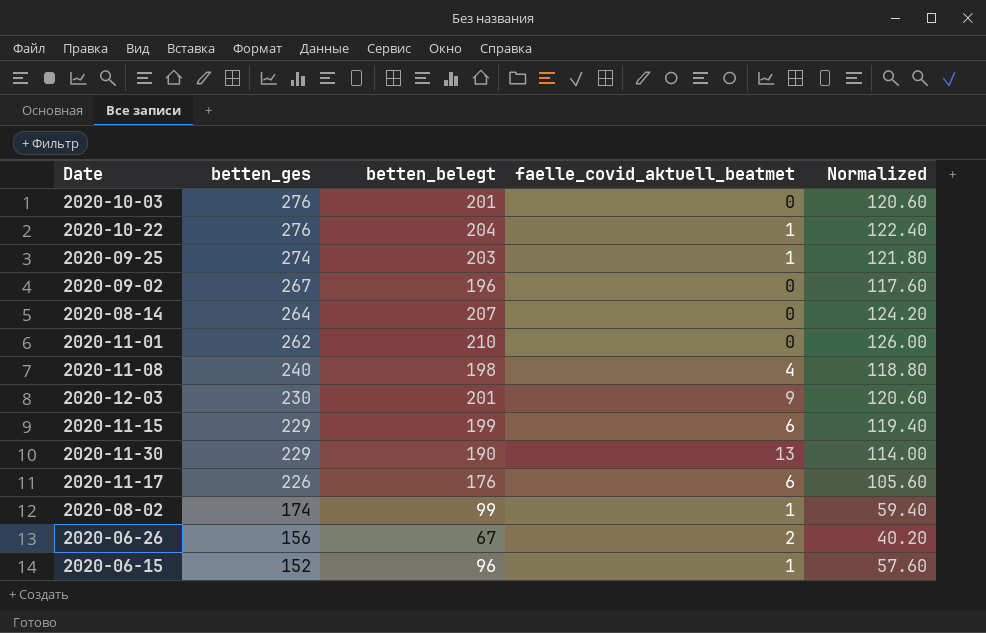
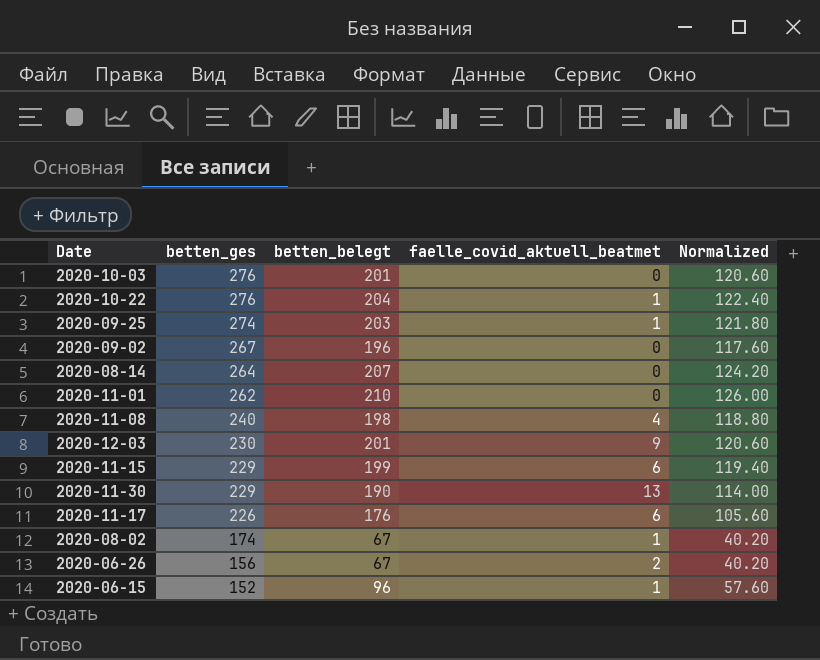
2020-08-02 | betten_belegt: 99 -> 67
2020-08-02 | Normalized: 59.40 -> 40.20

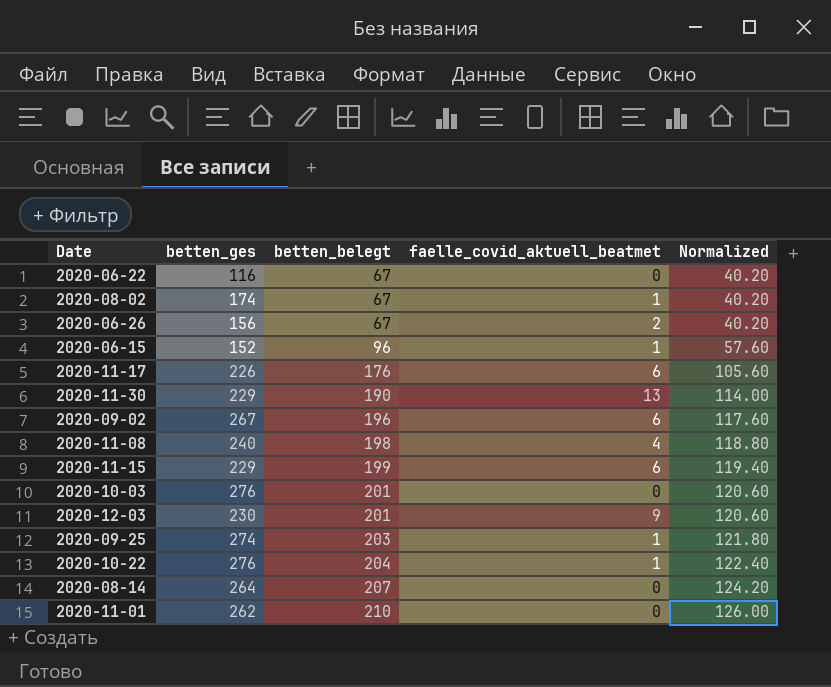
row order: betten_ges descending -> betten_belegt ascending
row 2020-06-22: none -> 116 | 67 | 0 | 40.20
2020-09-02 | faelle_covid_aktuell_beatmet: 0 -> 6

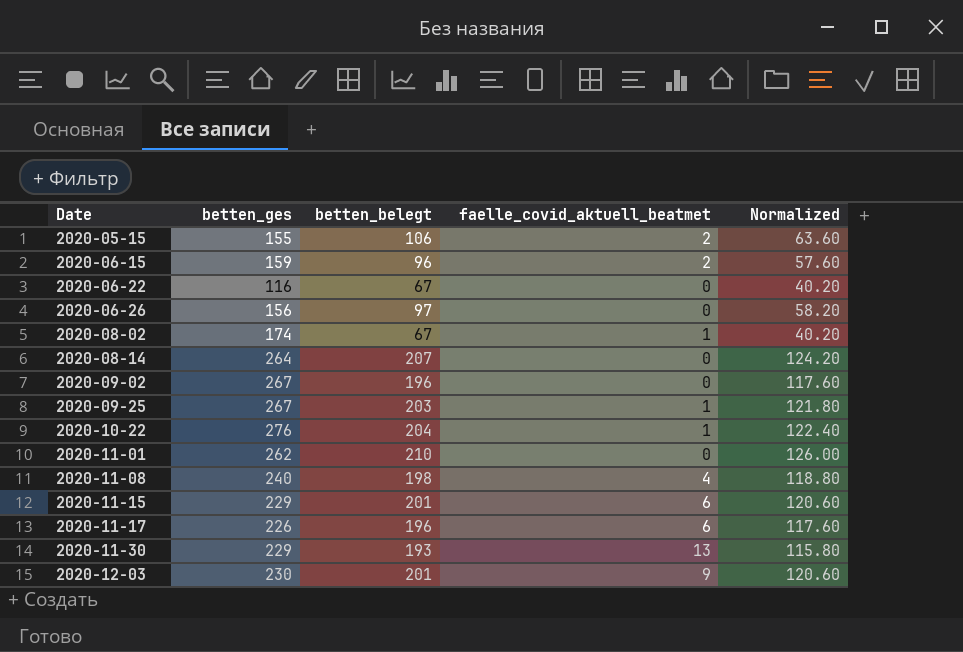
row order: betten_belegt ascending -> Date ascending
row 2020-10-03: 276 | 201 | 0 | 120.60 -> none
row 2020-05-15: none -> 155 | 106 | 2 | 63.60
2020-06-15 | betten_ges: 152 -> 159
2020-06-15 | faelle_covid_aktuell_beatmet: 1 -> 2
2020-06-26 | betten_belegt: 67 -> 97
2020-06-26 | faelle_covid_aktuell_beatmet: 2 -> 0
2020-06-26 | Normalized: 40.20 -> 58.20
2020-09-02 | faelle_covid_aktuell_beatmet: 6 -> 0
2020-09-25 | betten_ges: 274 -> 267
2020-11-15 | betten_belegt: 199 -> 201
2020-11-15 | Normalized: 119.40 -> 120.60
2020-11-17 | betten_belegt: 176 -> 196
2020-11-17 | Normalized: 105.60 -> 117.60
2020-11-30 | betten_belegt: 190 -> 193
2020-11-30 | Normalized: 114.00 -> 115.80

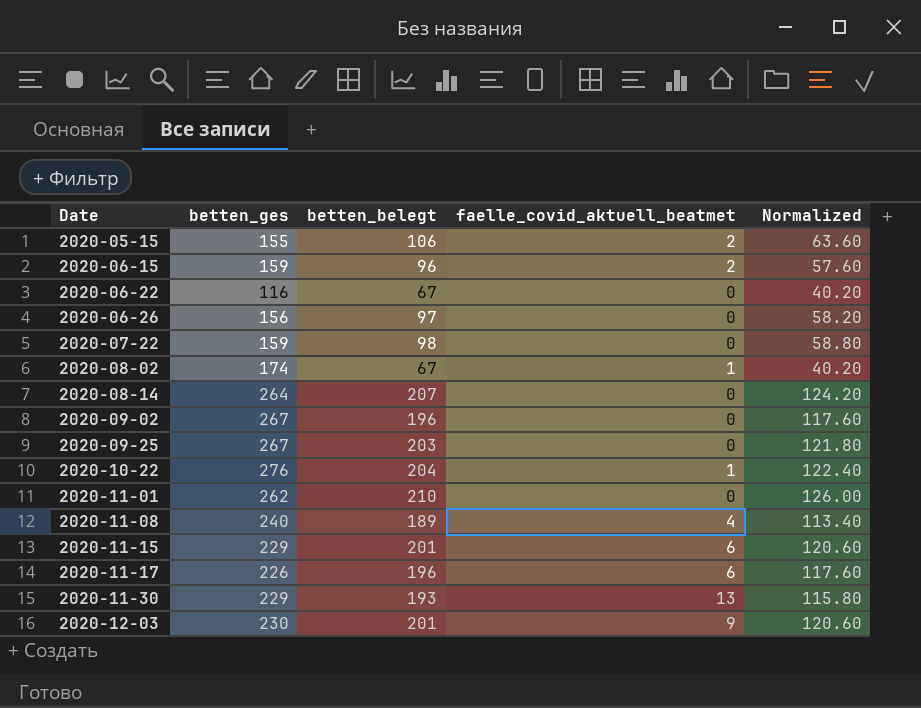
row 2020-07-22: none -> 159 | 98 | 0 | 58.80
2020-09-25 | faelle_covid_aktuell_beatmet: 1 -> 0
2020-11-08 | betten_belegt: 198 -> 189
2020-11-08 | Normalized: 118.80 -> 113.40

